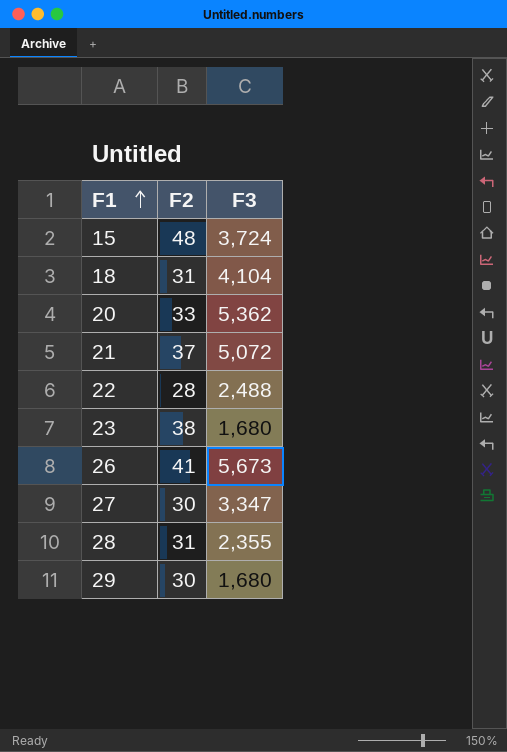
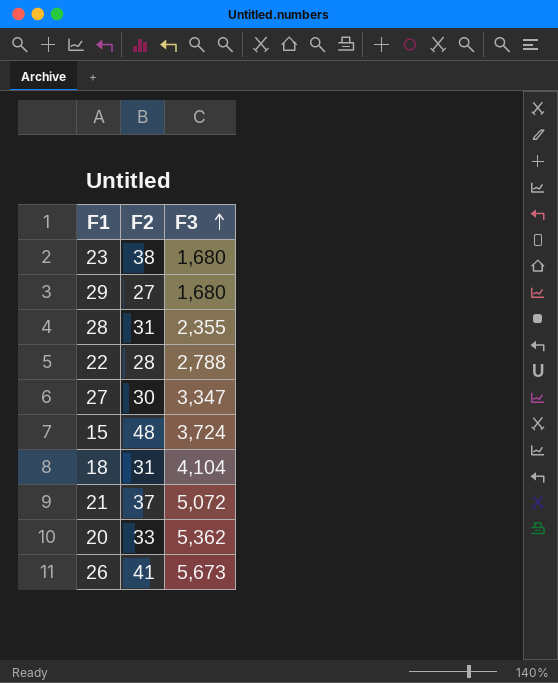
row order: F1 ascending -> F3 ascending
29 | F2: 30 -> 27
22 | F3: 2,488 -> 2,788

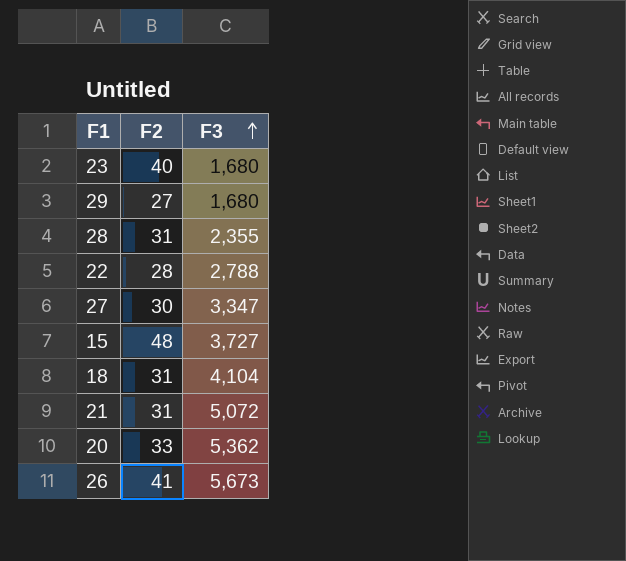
23 | F2: 38 -> 40
15 | F3: 3,724 -> 3,727
21 | F2: 37 -> 31

